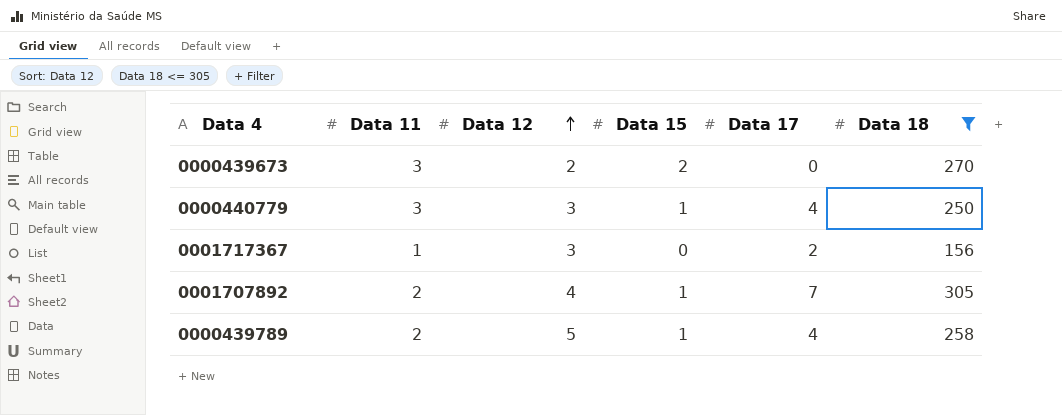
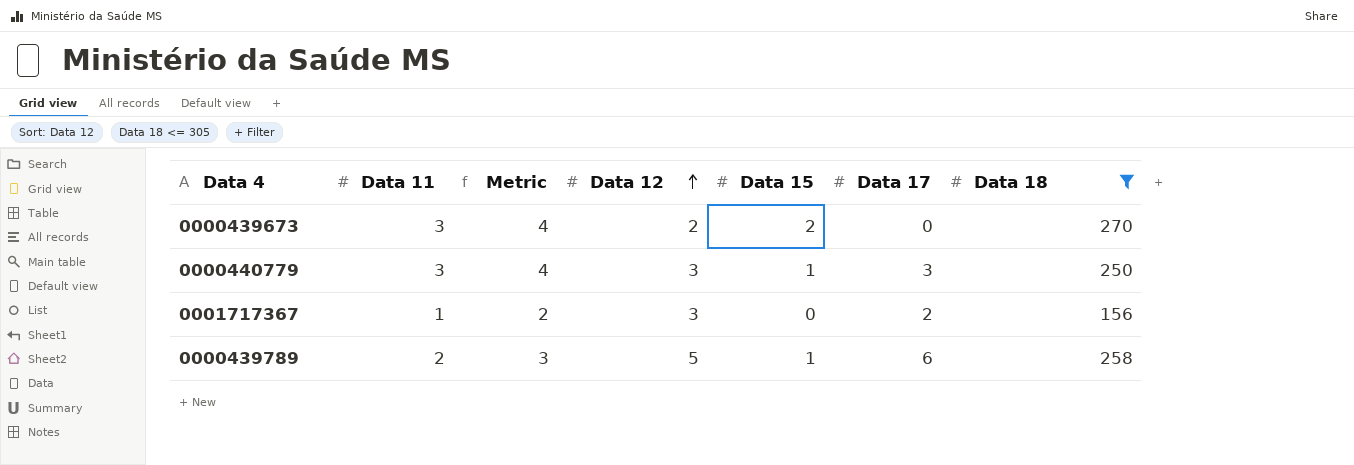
column Metric | formula: none -> [Data 11] + 1
row 0001707892: 2 | 4 | 1 | 7 | 305 -> none
0000440779 | Data 17: 4 -> 3
0000439789 | Data 17: 4 -> 6

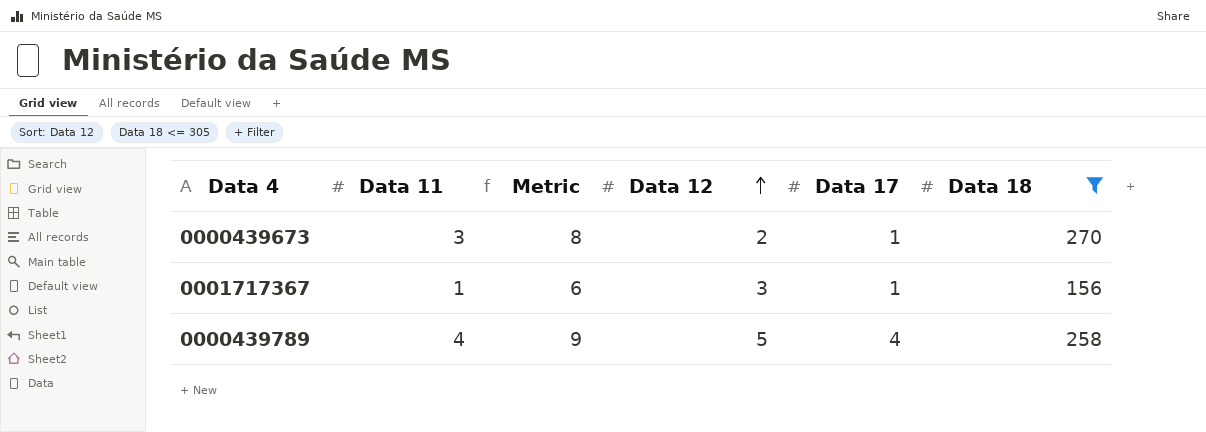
column Data 15 | position: 5 -> none
column Metric | formula: [Data 11] + 1 -> [Data 11] + 5
row 0000440779: 3 | 4 | 3 | 1 | 3 | 250 -> none
0000439673 | Data 17: 0 -> 1
0001717367 | Data 17: 2 -> 1
0000439789 | Data 11: 2 -> 4
0000439789 | Data 17: 6 -> 4

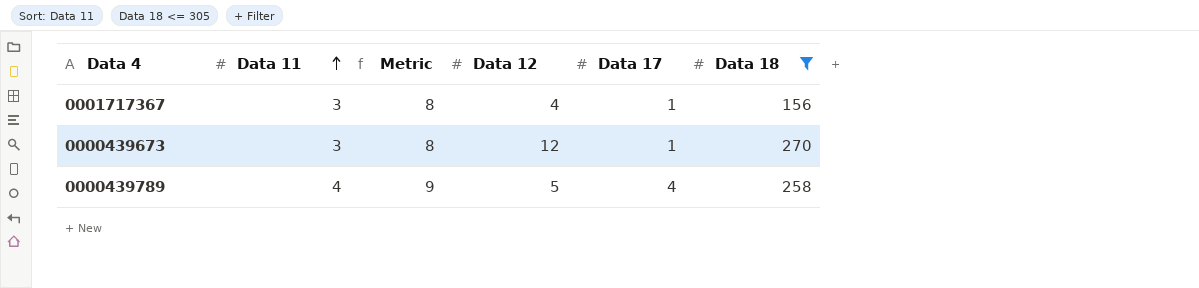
row order: Data 12 ascending -> Data 11 ascending
0001717367 | Data 11: 1 -> 3
0001717367 | Metric: 6 -> 8
0001717367 | Data 12: 3 -> 4
0000439673 | Data 12: 2 -> 12

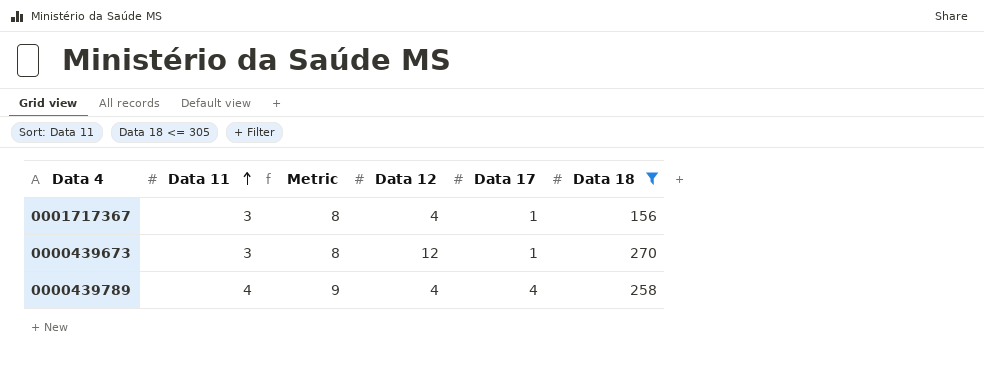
0000439789 | Data 12: 5 -> 4

